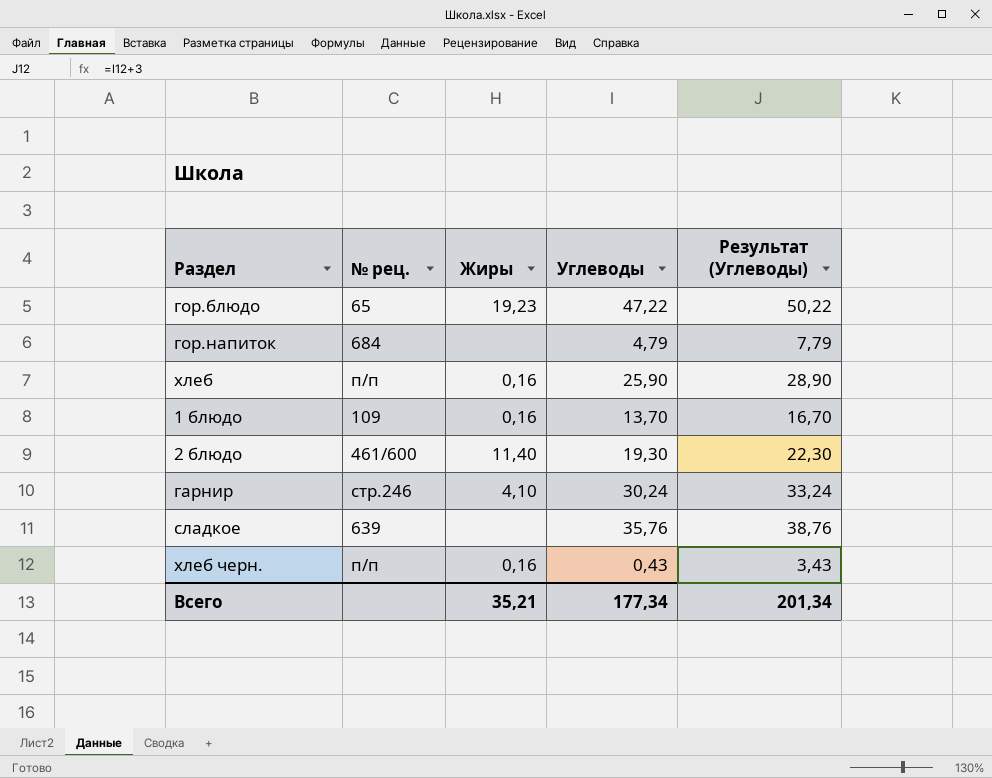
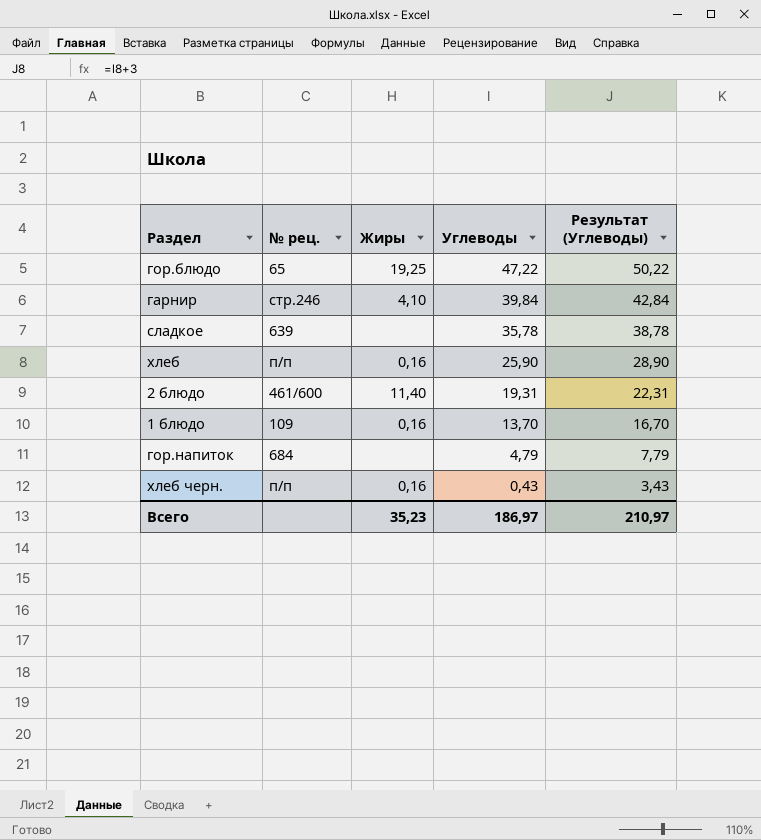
row order: none -> Углеводы descending
гор.блюдо | Жиры: 19,23 -> 19,25
гарнир | Углеводы: 30,24 -> 39,84
гарнир | Результат (Углеводы): 33,24 -> 42,84
сладкое | Углеводы: 35,76 -> 35,78
сладкое | Результат (Углеводы): 38,76 -> 38,78
2 блюдо | Углеводы: 19,30 -> 19,31
2 блюдо | Результат (Углеводы): 22,30 -> 22,31
Всего | Жиры: 35,21 -> 35,23
Всего | Углеводы: 177,34 -> 186,97
Всего | Результат (Углеводы): 201,34 -> 210,97

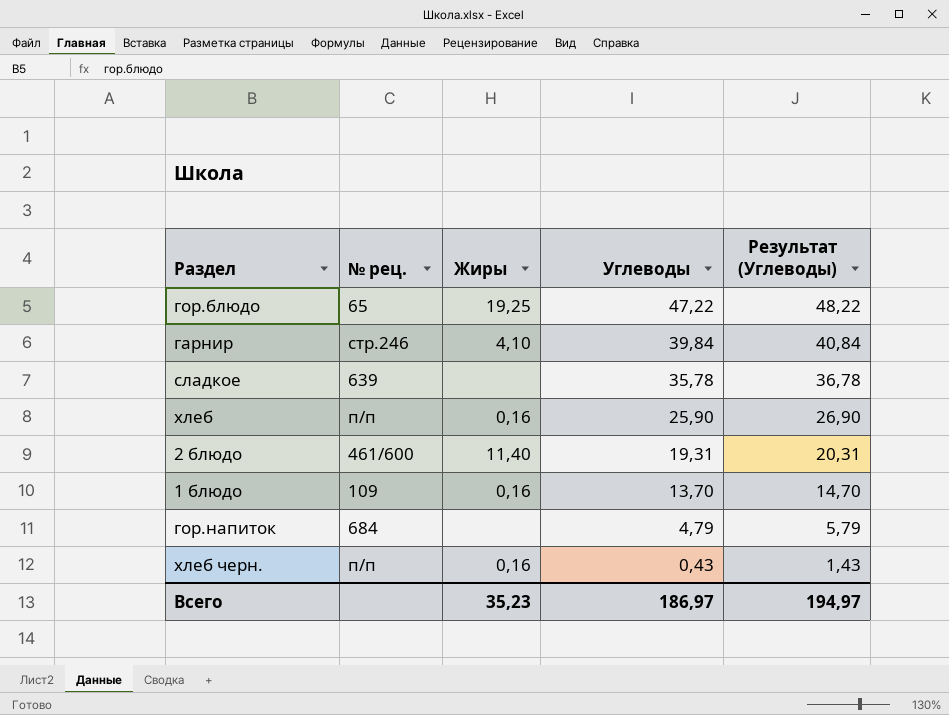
column Результат (Углеводы) | formula: [Углеводы] + 3 -> [Углеводы] + 1
Всего | Результат (Углеводы): 210,97 -> 194,97

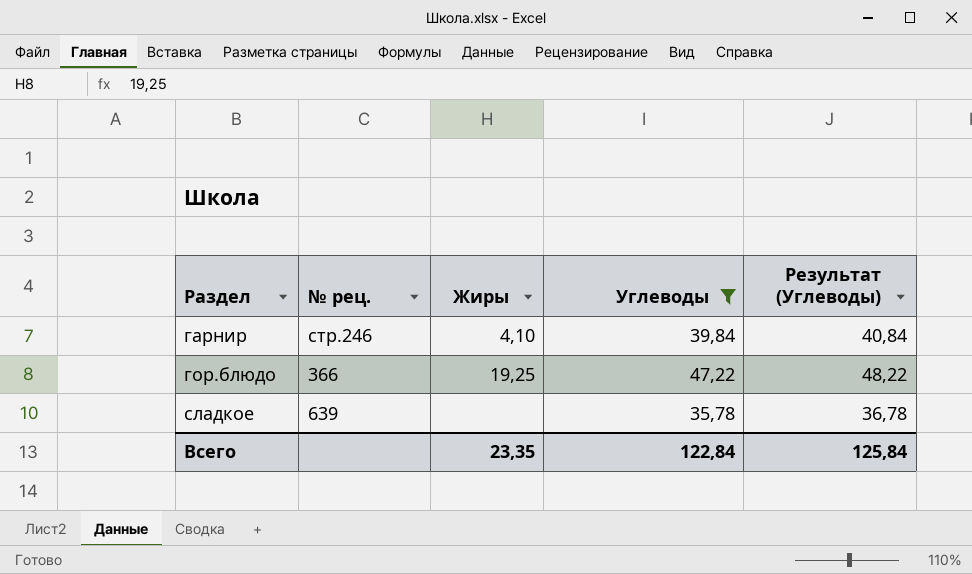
filter: none -> Углеводы >= 35,78
row order: Углеводы descending -> Раздел ascending
гор.блюдо | № рец.: 65 -> 366
Всего | Жиры: 35,23 -> 23,35
Всего | Углеводы: 186,97 -> 122,84
Всего | Результат (Углеводы): 194,97 -> 125,84

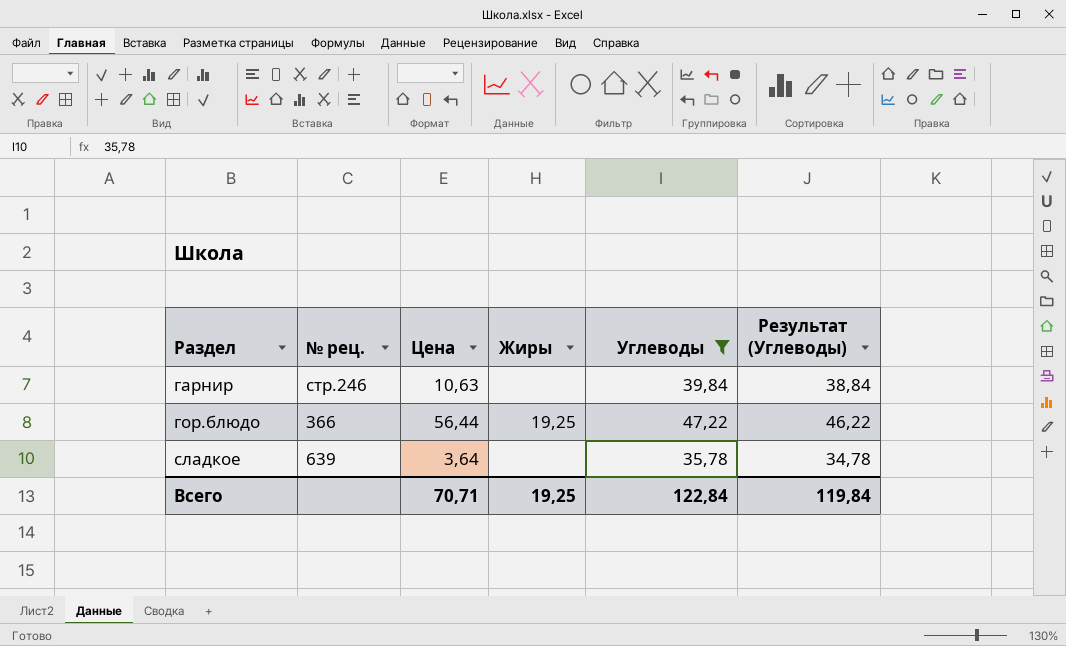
column Цена | position: none -> 3
column Результат (Углеводы) | formula: [Углеводы] + 1 -> [Углеводы] - 1
гарнир | Жиры: 4,10 -> none
Всего | Жиры: 23,35 -> 19,25
Всего | Результат (Углеводы): 125,84 -> 119,84

